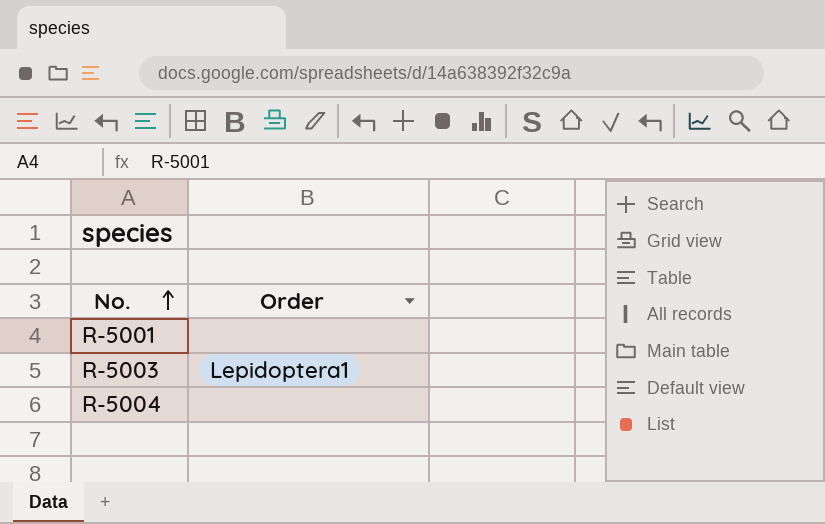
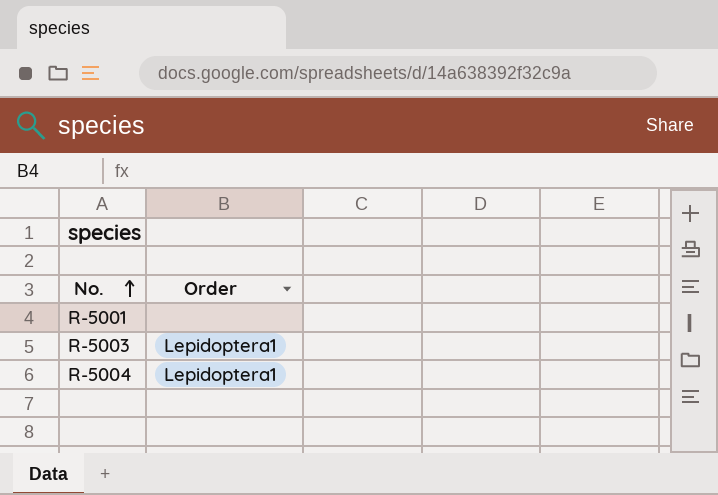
R-5004 | Order: none -> Lepidoptera1

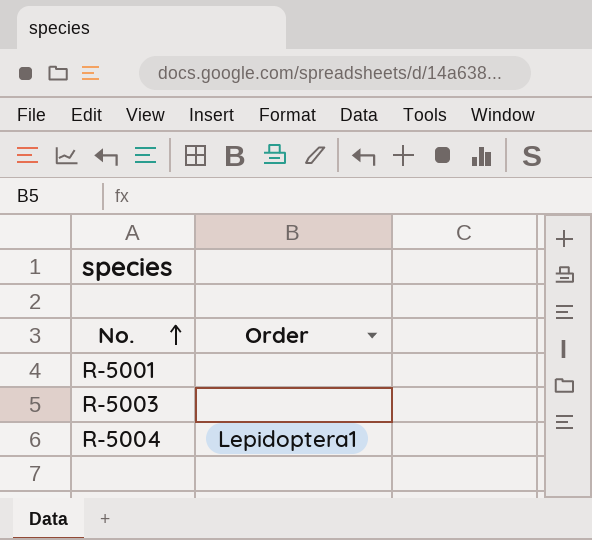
R-5003 | Order: Lepidoptera1 -> none

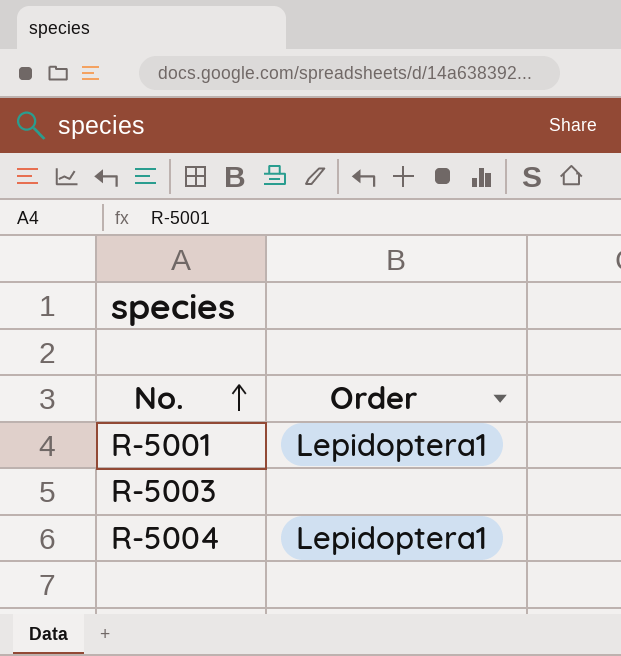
R-5001 | Order: none -> Lepidoptera1

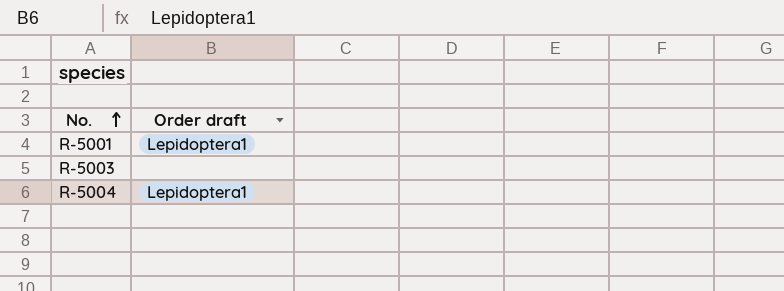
column name: Order -> Order draft

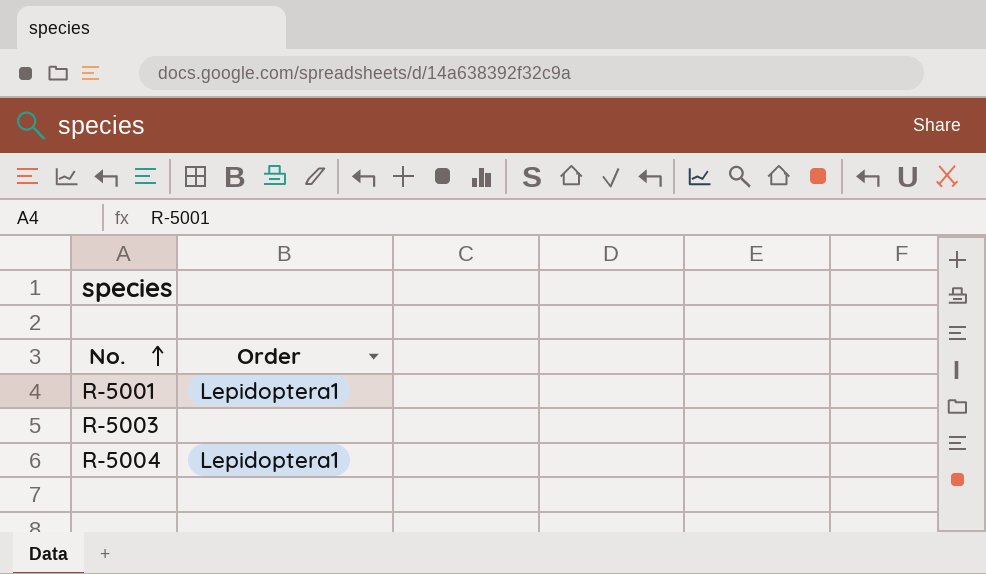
column name: Order draft -> Order

